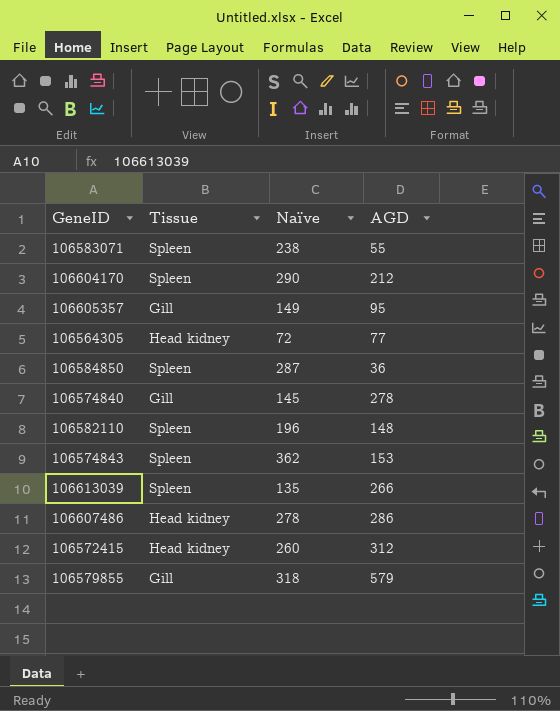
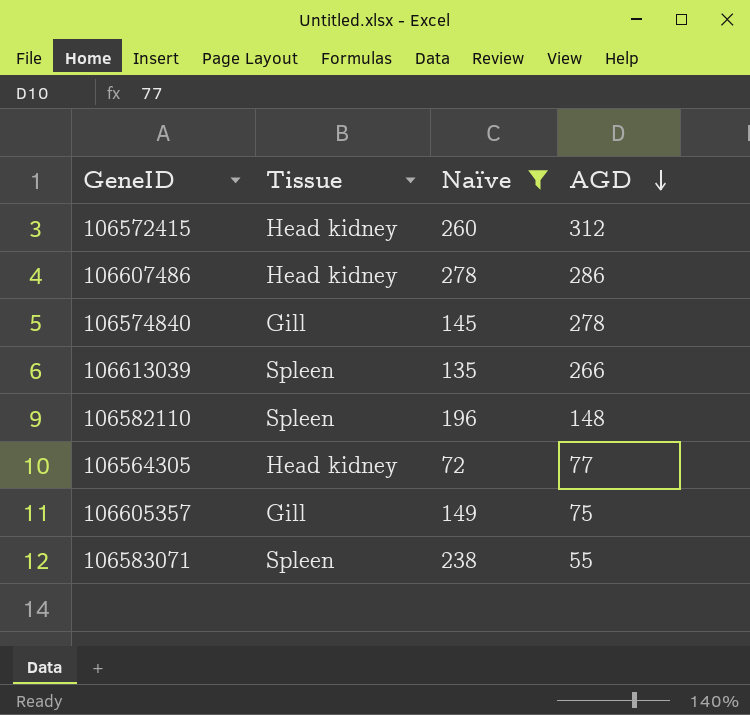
filter: none -> Naïve <= 278
row order: none -> AGD descending
106605357 | AGD: 95 -> 75

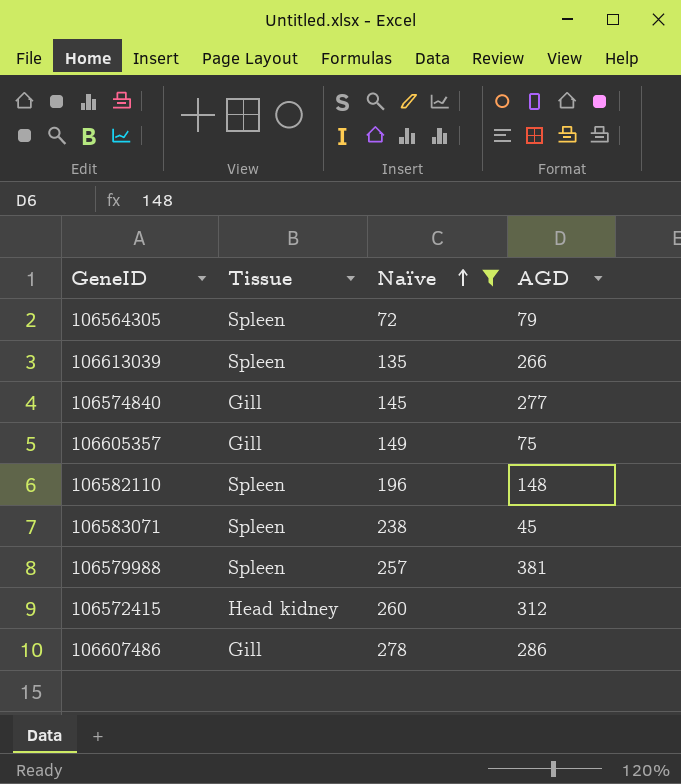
row order: AGD descending -> Naïve ascending
106564305 | Tissue: Head kidney -> Spleen
106564305 | AGD: 77 -> 79
106574840 | AGD: 278 -> 277
106583071 | AGD: 55 -> 45
row 106579988: none -> Spleen | 257 | 381
106607486 | Tissue: Head kidney -> Gill

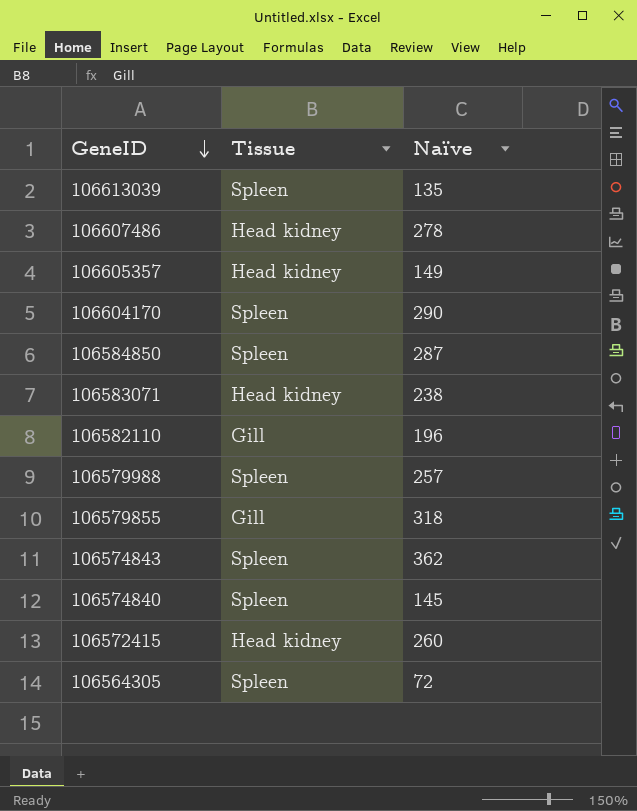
filter: Naïve <= 278 -> none
row order: Naïve ascending -> GeneID descending
column AGD | position: 4 -> none
106607486 | Tissue: Gill -> Head kidney
106605357 | Tissue: Gill -> Head kidney
106583071 | Tissue: Spleen -> Head kidney
106582110 | Tissue: Spleen -> Gill
106574840 | Tissue: Gill -> Spleen

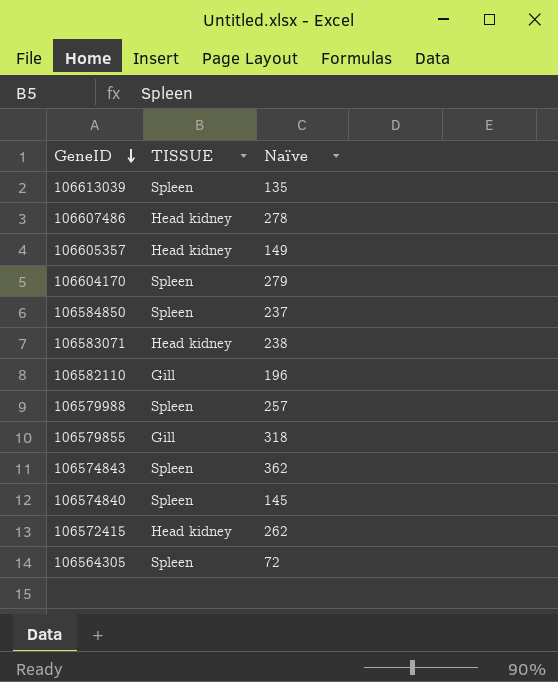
column name: Tissue -> TISSUE
106604170 | Naïve: 290 -> 279
106584850 | Naïve: 287 -> 237
106572415 | Naïve: 260 -> 262

